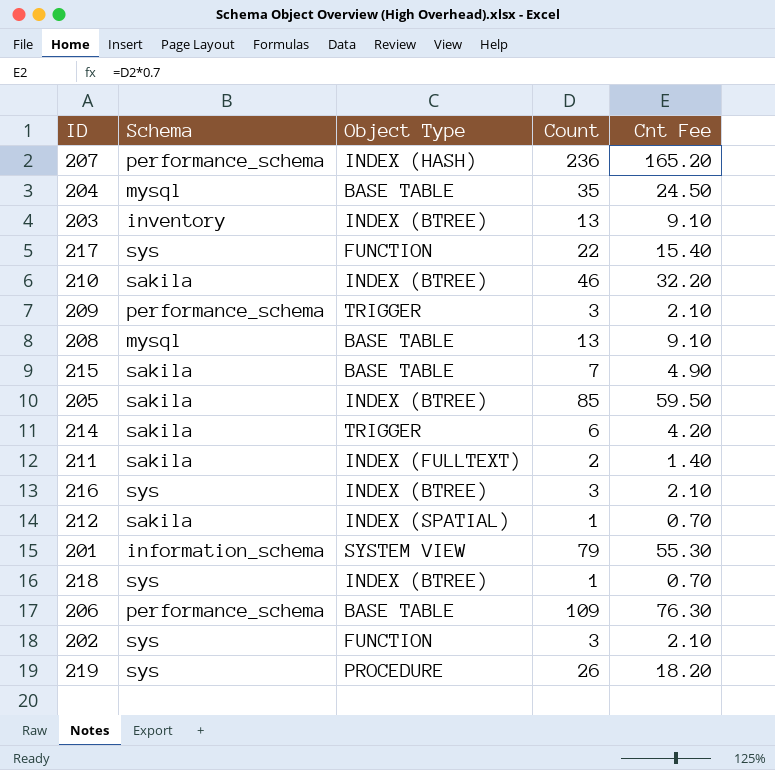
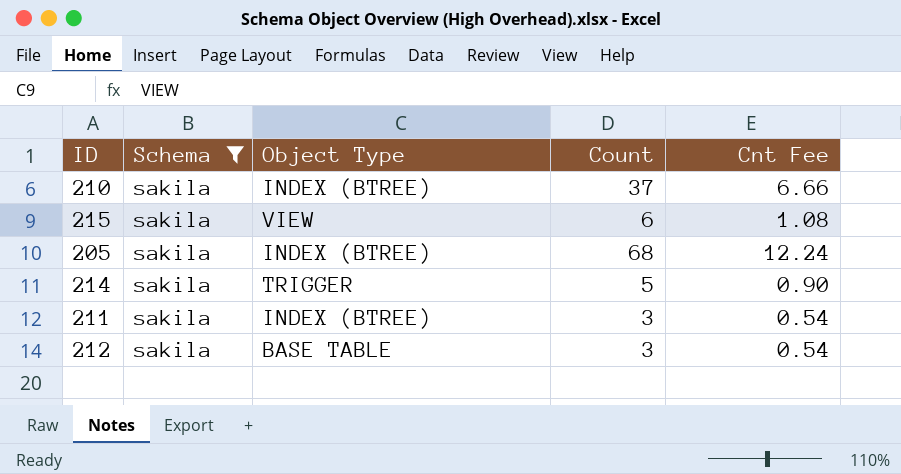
filter: none -> Schema = sakila
column Cnt Fee | formula: [Count] * 0.7 -> [Count] * 0.18
210 | Count: 46 -> 37
215 | Object Type: BASE TABLE -> VIEW
215 | Count: 7 -> 6
205 | Count: 85 -> 68
214 | Count: 6 -> 5
211 | Object Type: INDEX (FULLTEXT) -> INDEX (BTREE)
211 | Count: 2 -> 3
212 | Object Type: INDEX (SPATIAL) -> BASE TABLE
212 | Count: 1 -> 3

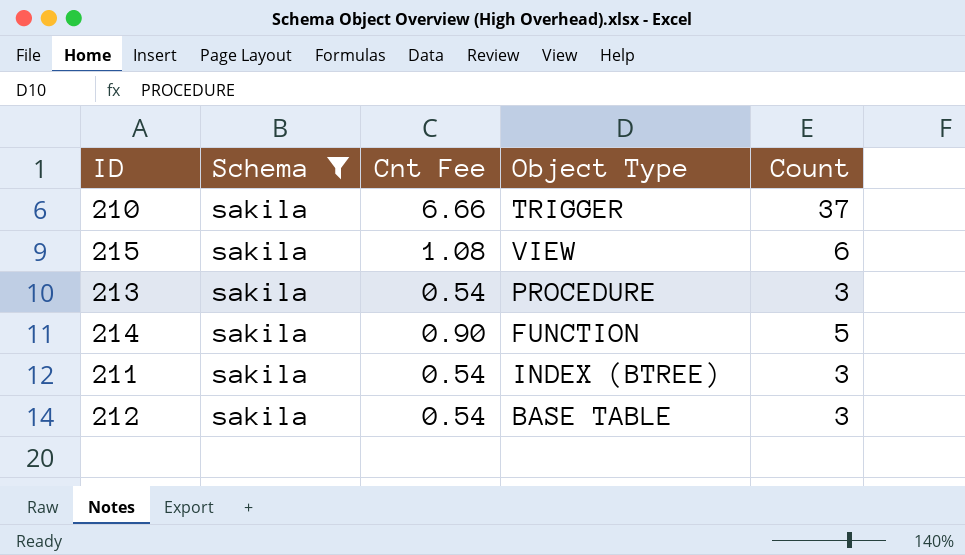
column Cnt Fee | position: 5 -> 3
row 205: sakila | INDEX (BTREE) | 68 | 12.24 -> none
210 | Object Type: INDEX (BTREE) -> TRIGGER
row 213: none -> sakila | 0.54 | PROCEDURE | 3
214 | Object Type: TRIGGER -> FUNCTION

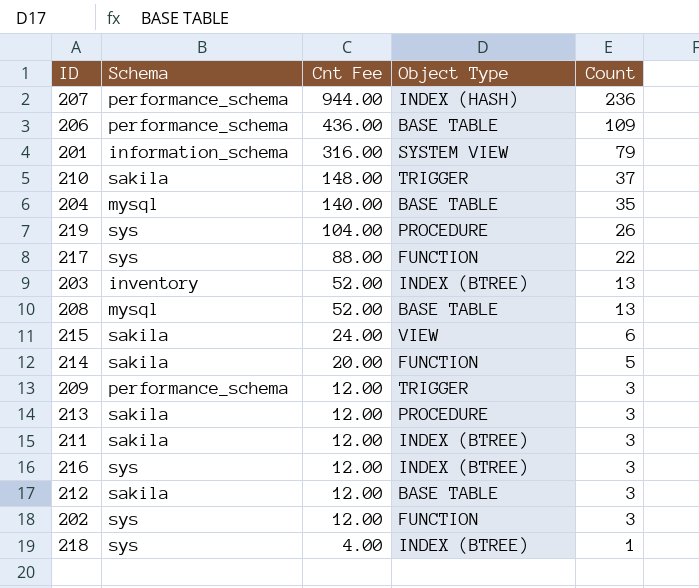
filter: Schema = sakila -> none
row order: none -> Cnt Fee descending
column Cnt Fee | formula: [Count] * 0.18 -> [Count] * 4

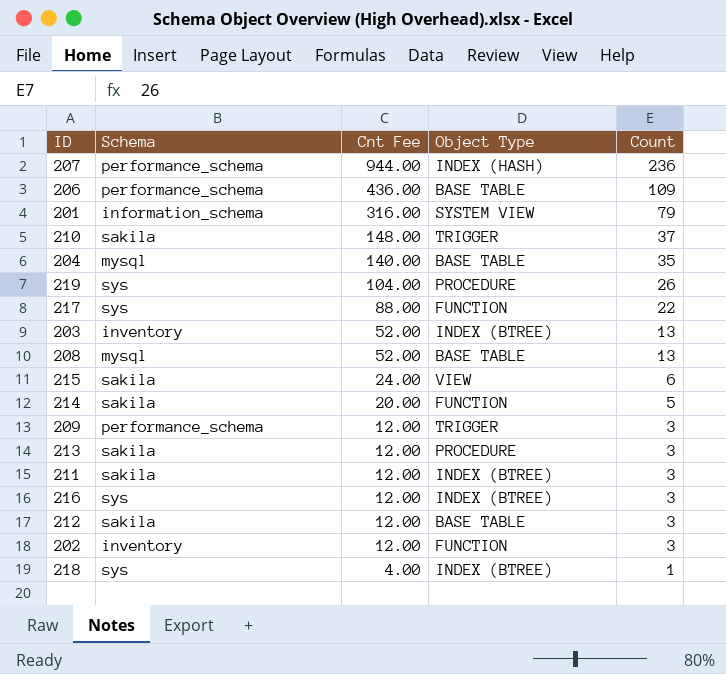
202 | Schema: sys -> inventory

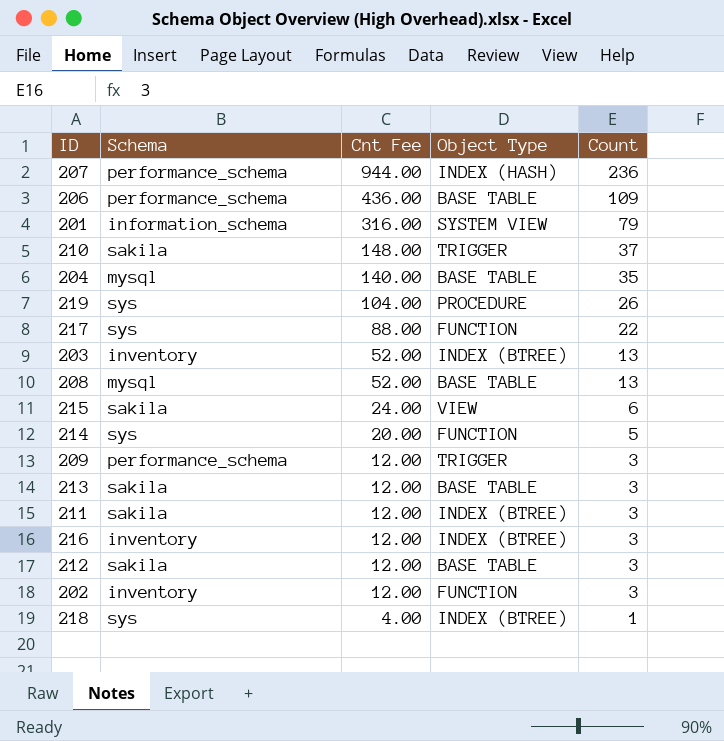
214 | Schema: sakila -> sys
213 | Object Type: PROCEDURE -> BASE TABLE
216 | Schema: sys -> inventory

